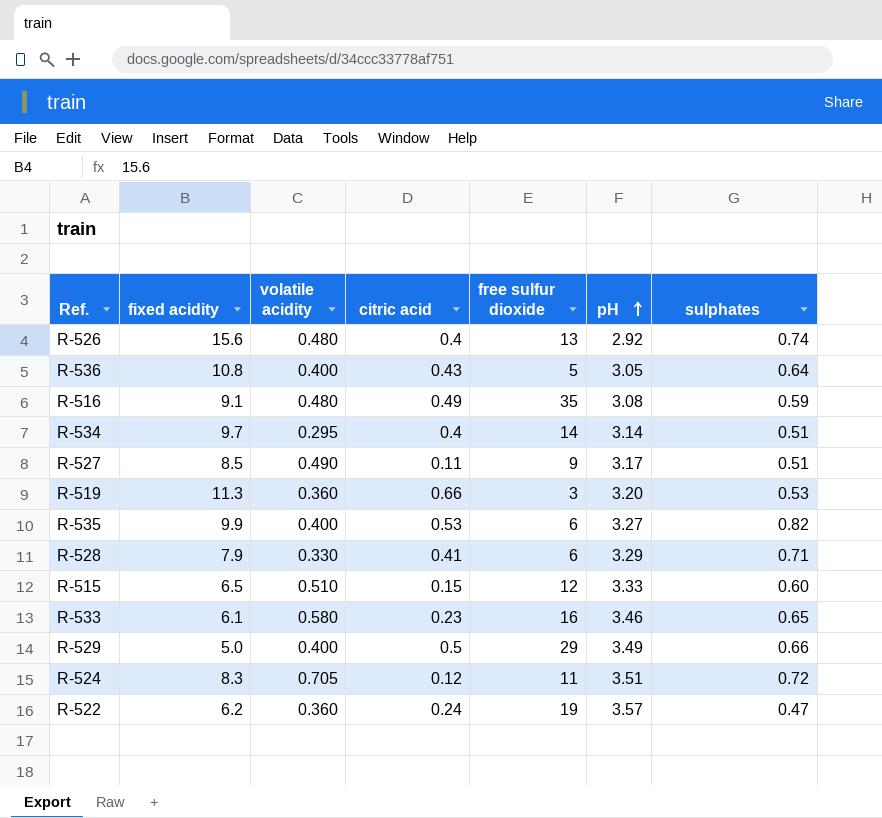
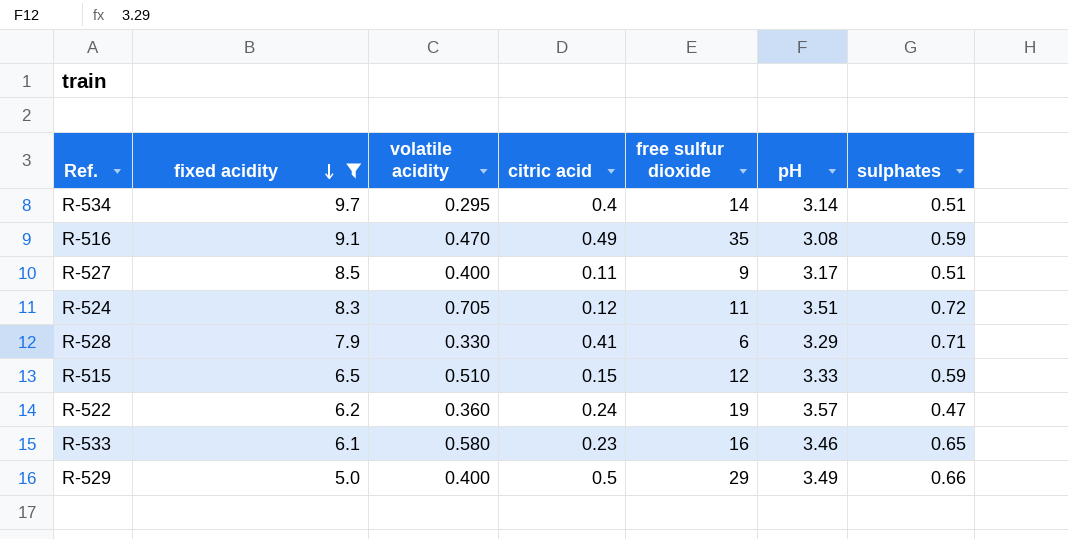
filter: none -> fixed acidity <= 9.7
row order: pH ascending -> fixed acidity descending
R-516 | volatile acidity: 0.480 -> 0.470
R-527 | volatile acidity: 0.490 -> 0.400
R-515 | sulphates: 0.60 -> 0.59

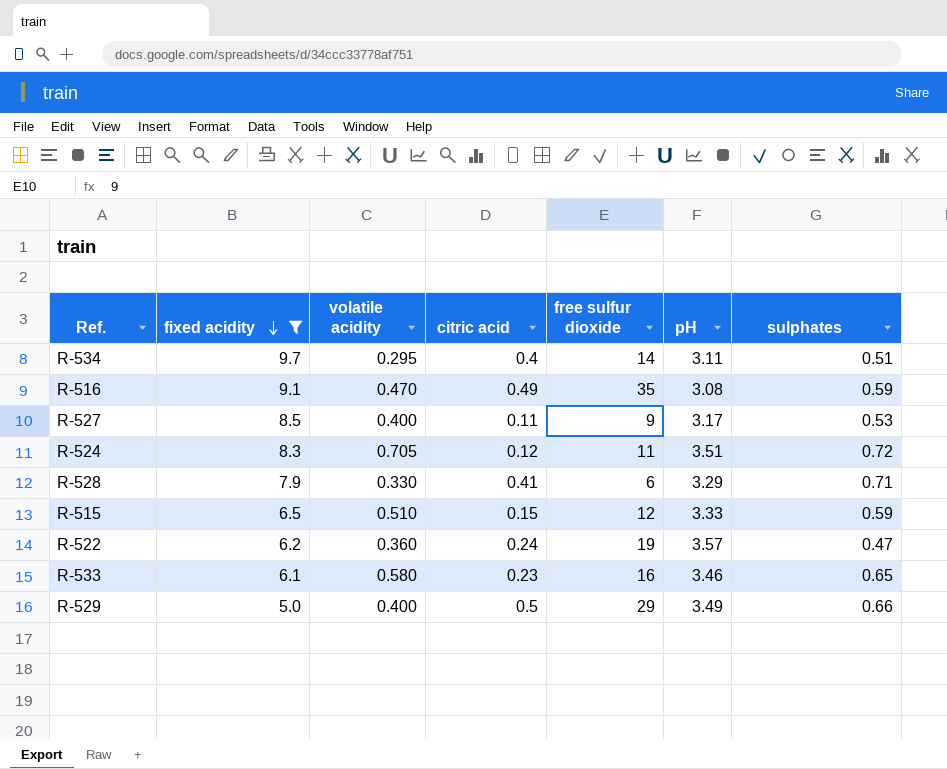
R-534 | pH: 3.14 -> 3.11
R-527 | sulphates: 0.51 -> 0.53

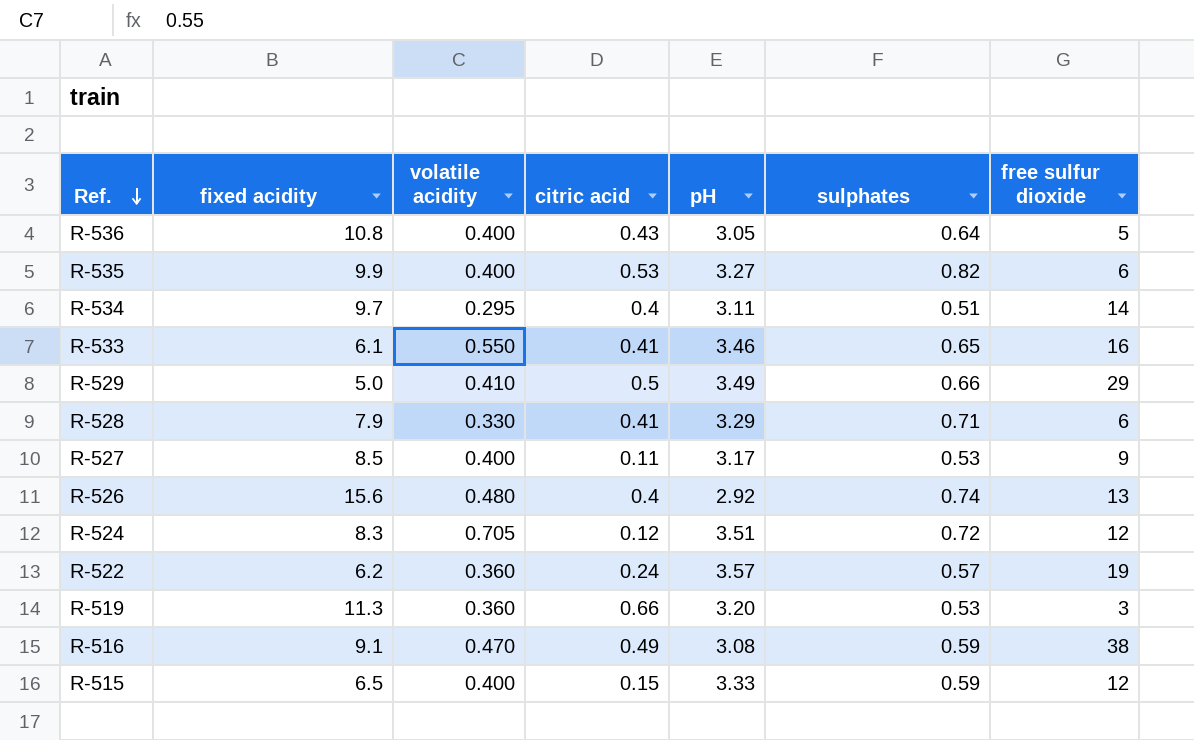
filter: fixed acidity <= 9.7 -> none
row order: fixed acidity descending -> Ref. descending
column free sulfur dioxide | position: 5 -> 7
R-533 | volatile acidity: 0.580 -> 0.550
R-533 | citric acid: 0.23 -> 0.41
R-529 | volatile acidity: 0.400 -> 0.410
R-524 | free sulfur dioxide: 11 -> 12
R-522 | sulphates: 0.47 -> 0.57
R-516 | free sulfur dioxide: 35 -> 38
R-515 | volatile acidity: 0.510 -> 0.400

